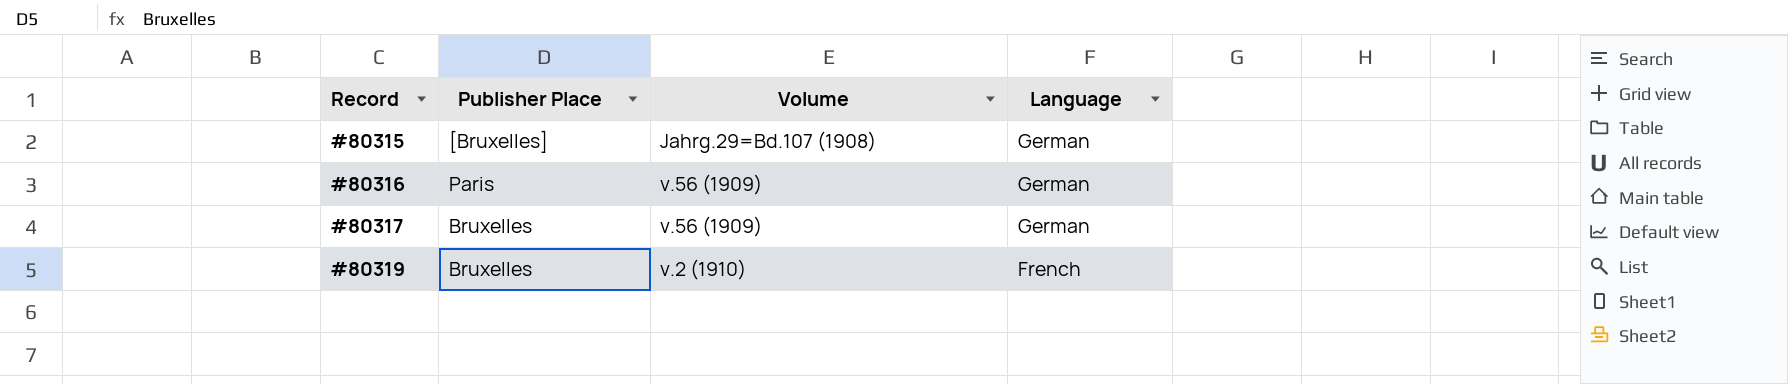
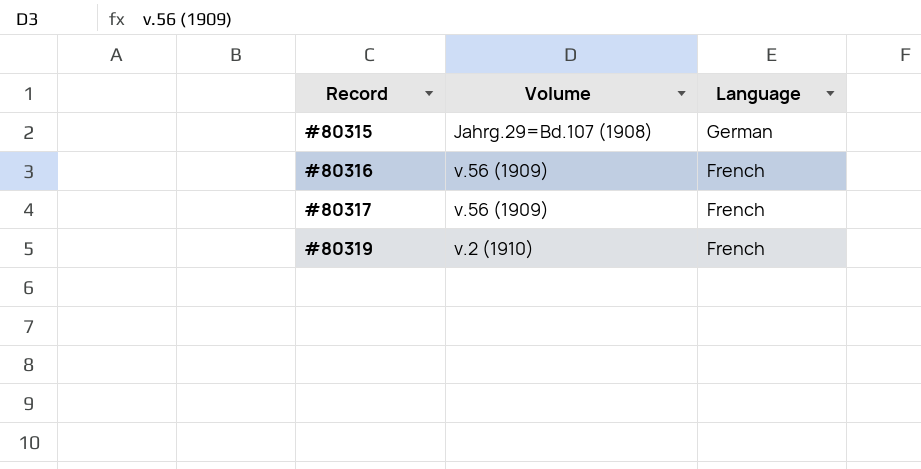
column Publisher Place | position: 2 -> none
#80316 | Language: German -> French
#80317 | Language: German -> French

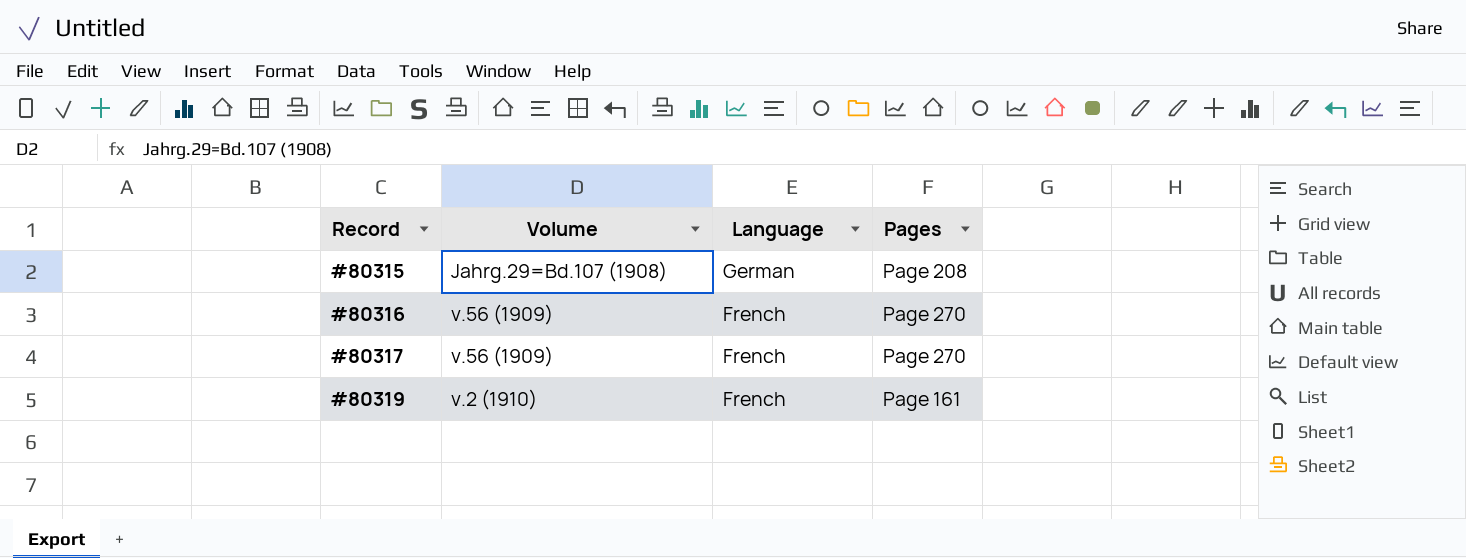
column Pages | position: none -> 4

